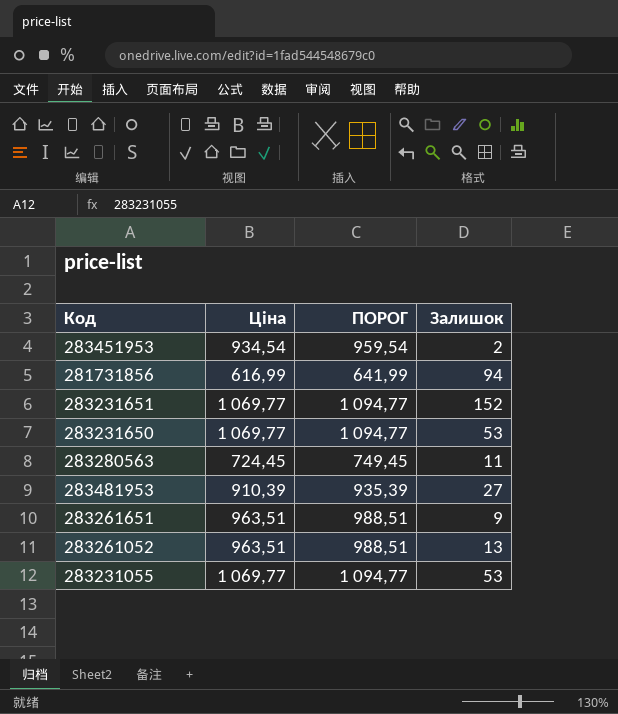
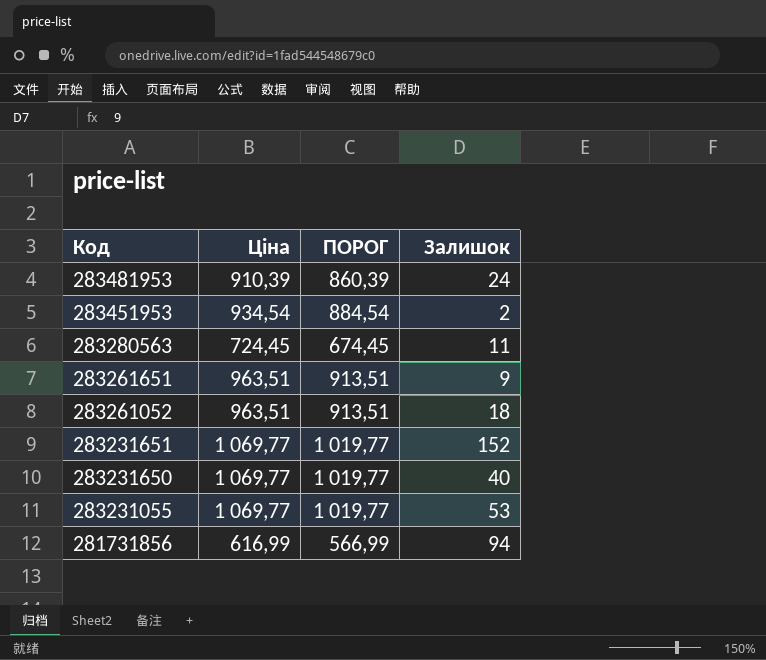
row order: none -> Код descending
column ПОРОГ | formula: [Ціна] + 25 -> [Ціна] - 50
283481953 | Залишок: 27 -> 24
283261052 | Залишок: 13 -> 18
283231650 | Залишок: 53 -> 40

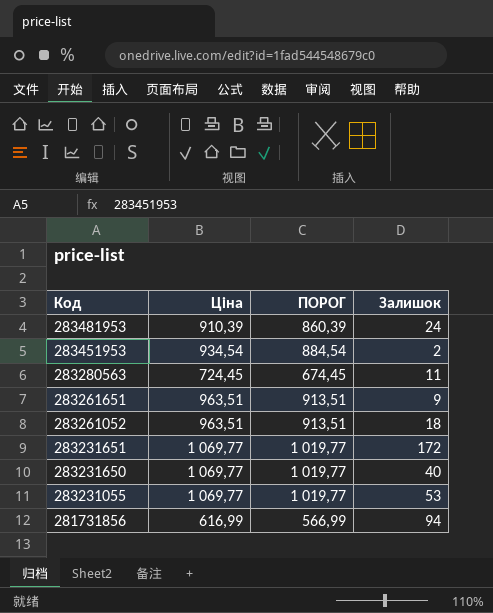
283231651 | Залишок: 152 -> 172

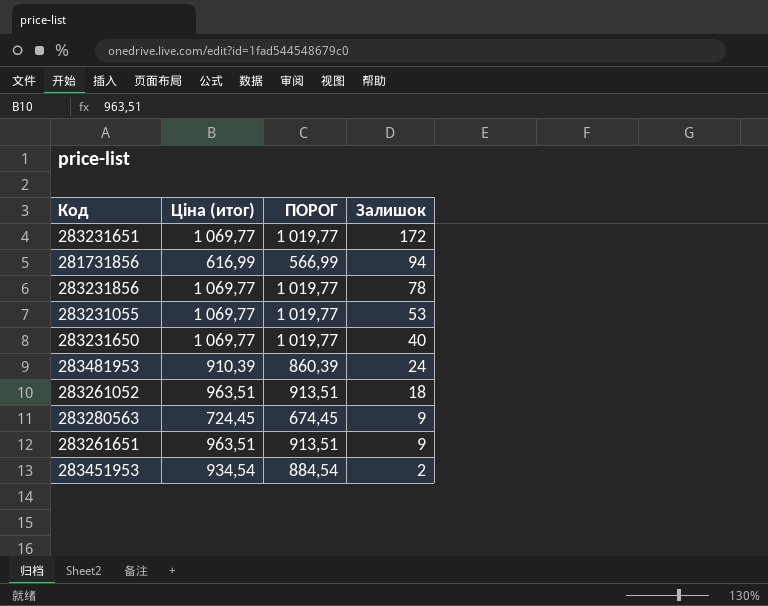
row order: Код descending -> Залишок descending
column name: Ціна -> Ціна (итог)
row 283231856: none -> 1 069,77 | 1 019,77 | 78
283280563 | Залишок: 11 -> 9

